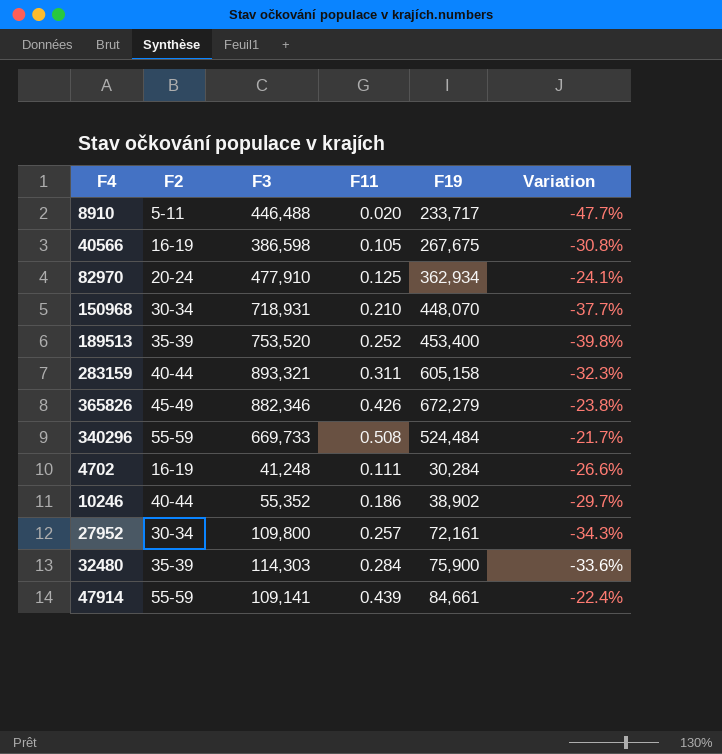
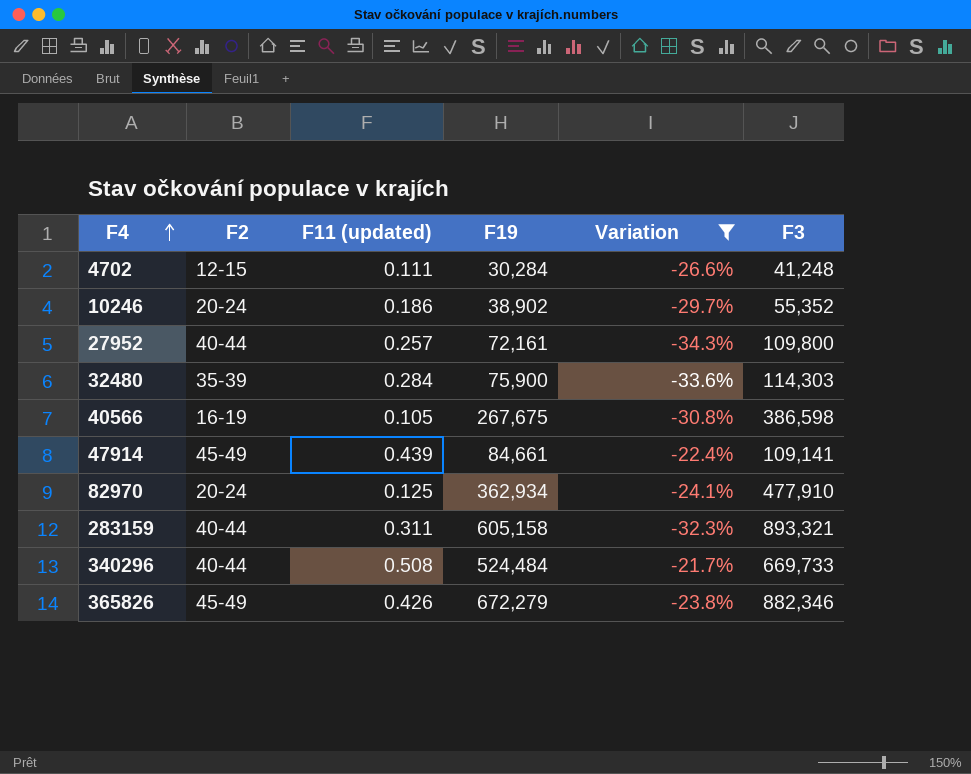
filter: none -> Variation >= -34.3%
row order: none -> F4 ascending
column name: F11 -> F11 (updated)
column F3 | position: 3 -> 6
4702 | F2: 16-19 -> 12-15
10246 | F2: 40-44 -> 20-24
27952 | F2: 30-34 -> 40-44
47914 | F2: 55-59 -> 45-49
340296 | F2: 55-59 -> 40-44

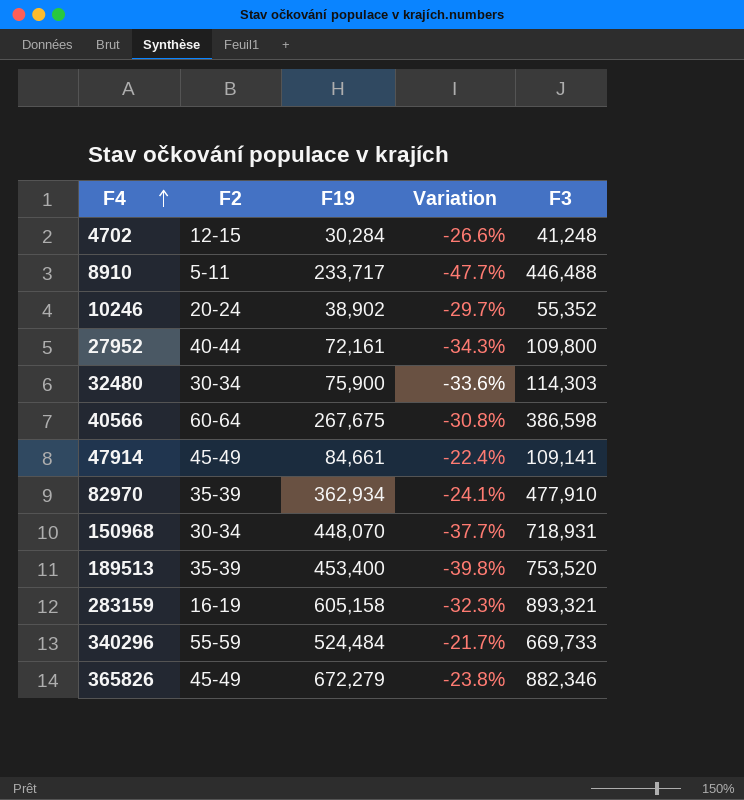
filter: Variation >= -34.3% -> none
column F11 (updated) | position: 3 -> none
32480 | F2: 35-39 -> 30-34
40566 | F2: 16-19 -> 60-64
82970 | F2: 20-24 -> 35-39
283159 | F2: 40-44 -> 16-19
340296 | F2: 40-44 -> 55-59

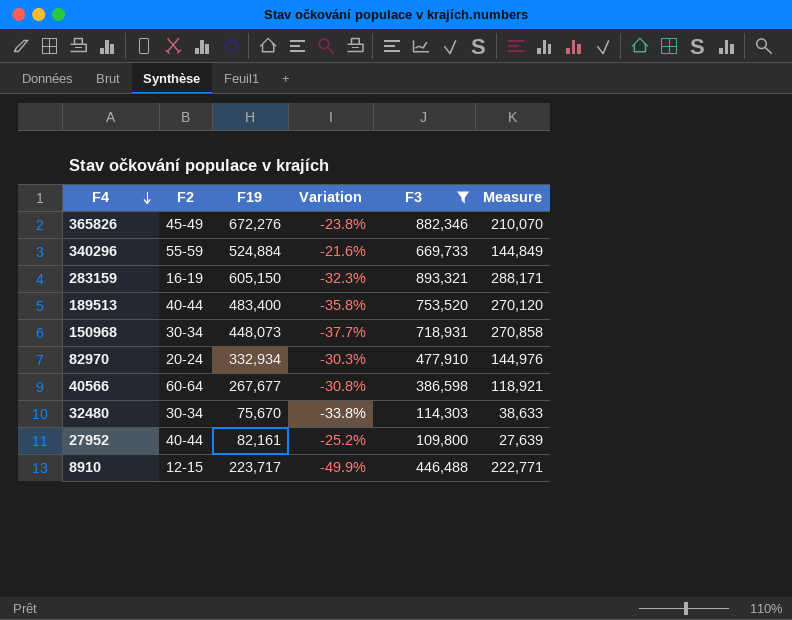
filter: none -> F3 >= 109,800
row order: F4 ascending -> F4 descending
column Measure | formula: none -> [F3] - [F19]
365826 | F19: 672,279 -> 672,276
340296 | F19: 524,484 -> 524,884
340296 | Variation: -21.7% -> -21.6%
283159 | F19: 605,158 -> 605,150
189513 | F2: 35-39 -> 40-44
189513 | F19: 453,400 -> 483,400
189513 | Variation: -39.8% -> -35.8%
150968 | F19: 448,070 -> 448,073
82970 | F2: 35-39 -> 20-24
82970 | F19: 362,934 -> 332,934
82970 | Variation: -24.1% -> -30.3%
40566 | F19: 267,675 -> 267,677
32480 | F19: 75,900 -> 75,670
32480 | Variation: -33.6% -> -33.8%
27952 | F19: 72,161 -> 82,161
27952 | Variation: -34.3% -> -25.2%
8910 | F2: 5-11 -> 12-15
8910 | F19: 233,717 -> 223,717
8910 | Variation: -47.7% -> -49.9%

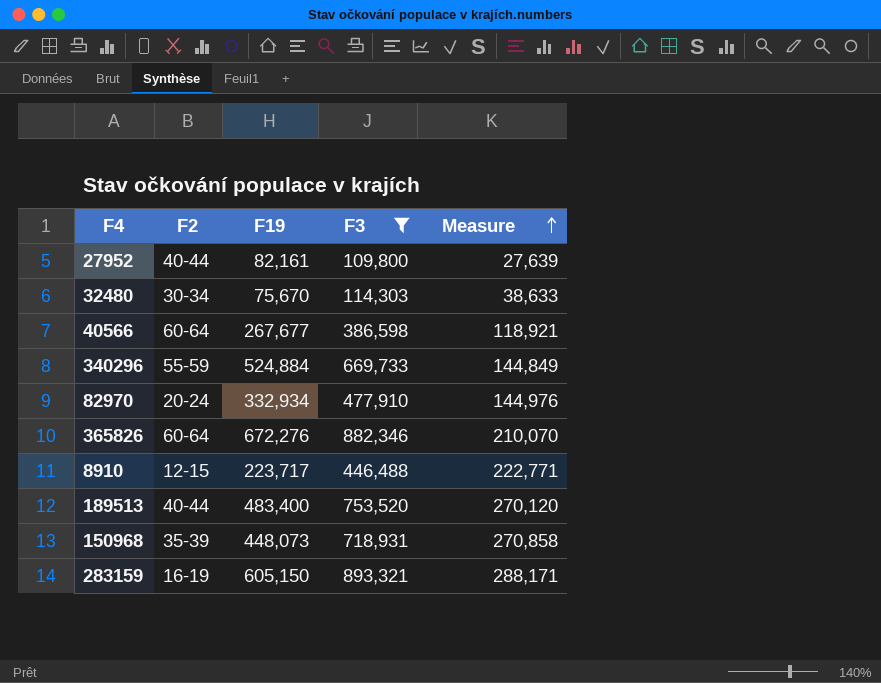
row order: F4 descending -> Measure ascending
column Variation | formula: ([F19] - [F3]) / [F3] -> none
365826 | F2: 45-49 -> 60-64
150968 | F2: 30-34 -> 35-39

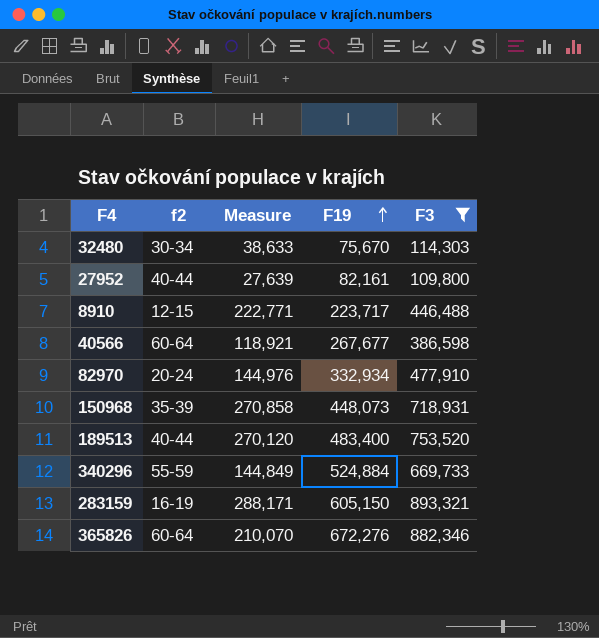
row order: Measure ascending -> F19 ascending
column name: F2 -> f2
column Measure | position: 5 -> 3

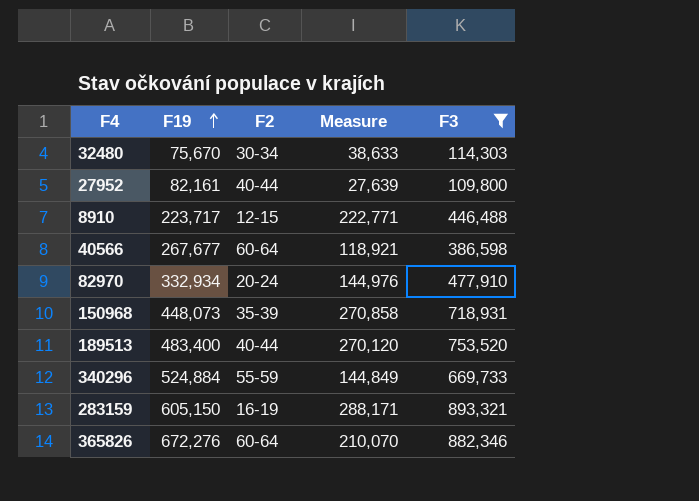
column F19 | position: 4 -> 2
column name: f2 -> F2

